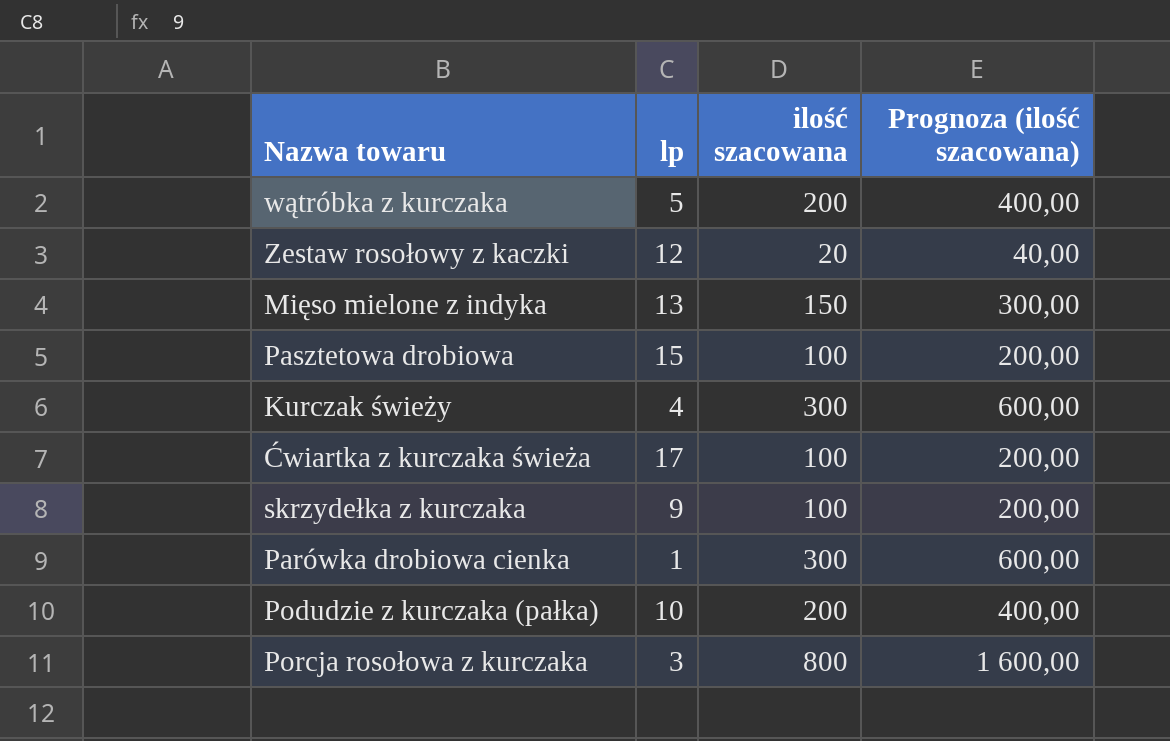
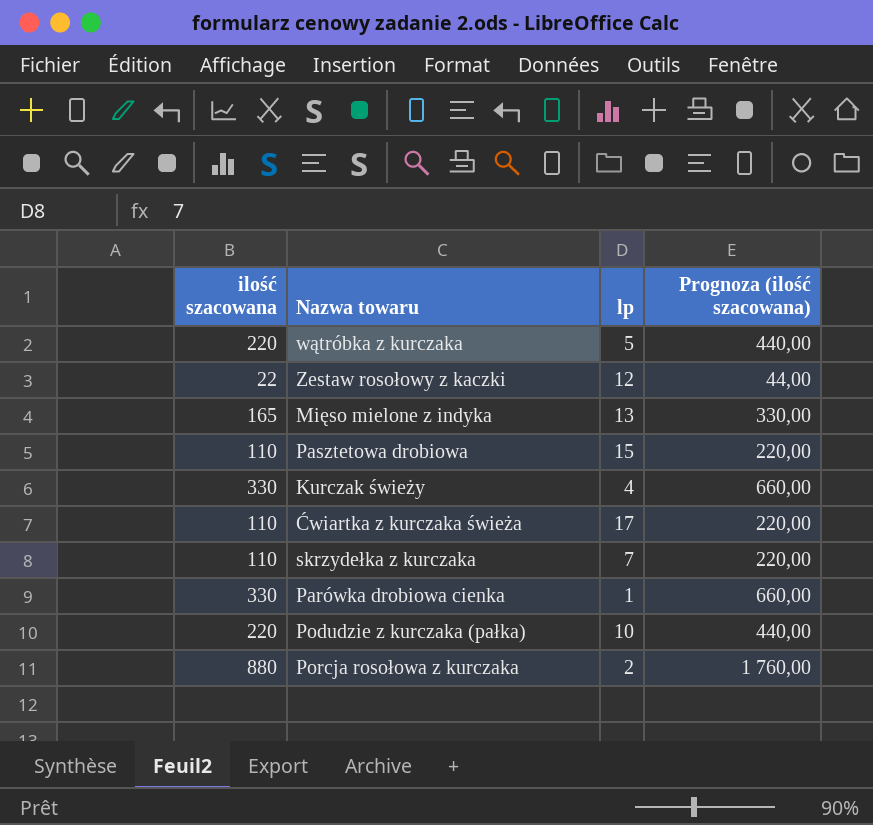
column ilość szacowana | position: 3 -> 1
wątróbka z kurczaka | ilość szacowana: 200 -> 220
wątróbka z kurczaka | Prognoza (ilość szacowana): 400,00 -> 440,00
Zestaw rosołowy z kaczki | ilość szacowana: 20 -> 22
Zestaw rosołowy z kaczki | Prognoza (ilość szacowana): 40,00 -> 44,00
Mięso mielone z indyka | ilość szacowana: 150 -> 165
Mięso mielone z indyka | Prognoza (ilość szacowana): 300,00 -> 330,00
Pasztetowa drobiowa | ilość szacowana: 100 -> 110
Pasztetowa drobiowa | Prognoza (ilość szacowana): 200,00 -> 220,00
Kurczak świeży | ilość szacowana: 300 -> 330
Kurczak świeży | Prognoza (ilość szacowana): 600,00 -> 660,00
Ćwiartka z kurczaka świeża | ilość szacowana: 100 -> 110
Ćwiartka z kurczaka świeża | Prognoza (ilość szacowana): 200,00 -> 220,00
skrzydełka z kurczaka | ilość szacowana: 100 -> 110
skrzydełka z kurczaka | lp: 9 -> 7
skrzydełka z kurczaka | Prognoza (ilość szacowana): 200,00 -> 220,00
Parówka drobiowa cienka | ilość szacowana: 300 -> 330
Parówka drobiowa cienka | Prognoza (ilość szacowana): 600,00 -> 660,00
Podudzie z kurczaka (pałka) | ilość szacowana: 200 -> 220
Podudzie z kurczaka (pałka) | Prognoza (ilość szacowana): 400,00 -> 440,00
Porcja rosołowa z kurczaka | ilość szacowana: 800 -> 880
Porcja rosołowa z kurczaka | lp: 3 -> 2
Porcja rosołowa z kurczaka | Prognoza (ilość szacowana): 1 600,00 -> 1 760,00

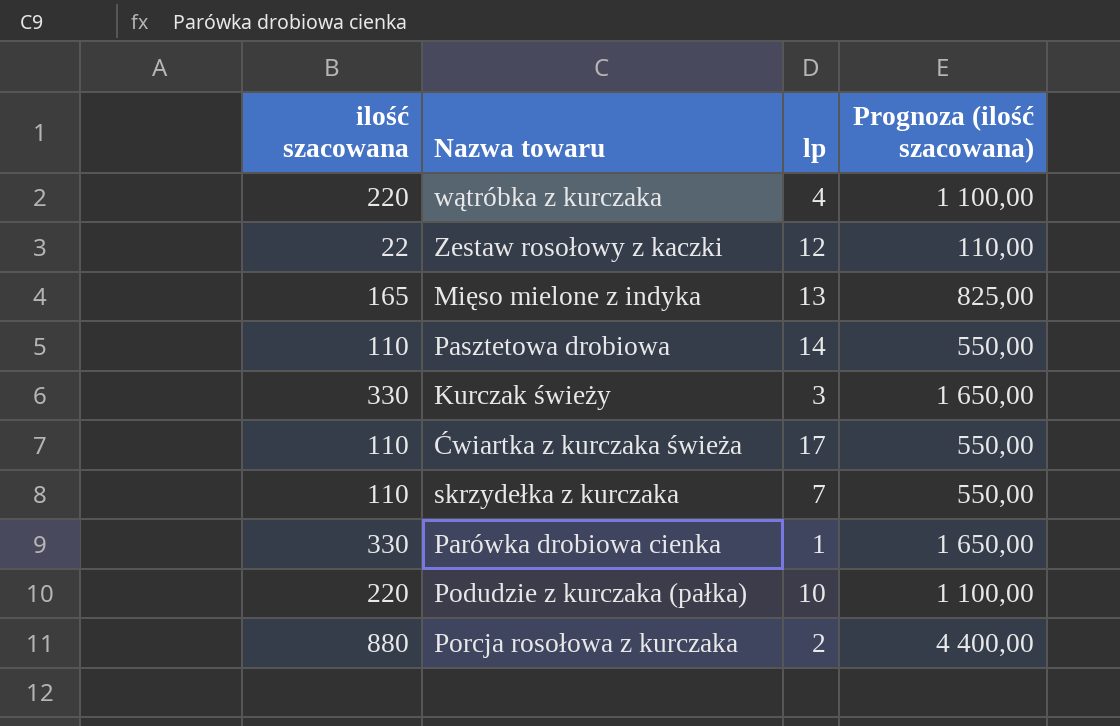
column Prognoza (ilość szacowana) | formula: [ilość szacowana] * 2 -> [ilość szacowana] * 5
wątróbka z kurczaka | lp: 5 -> 4
Pasztetowa drobiowa | lp: 15 -> 14
Kurczak świeży | lp: 4 -> 3

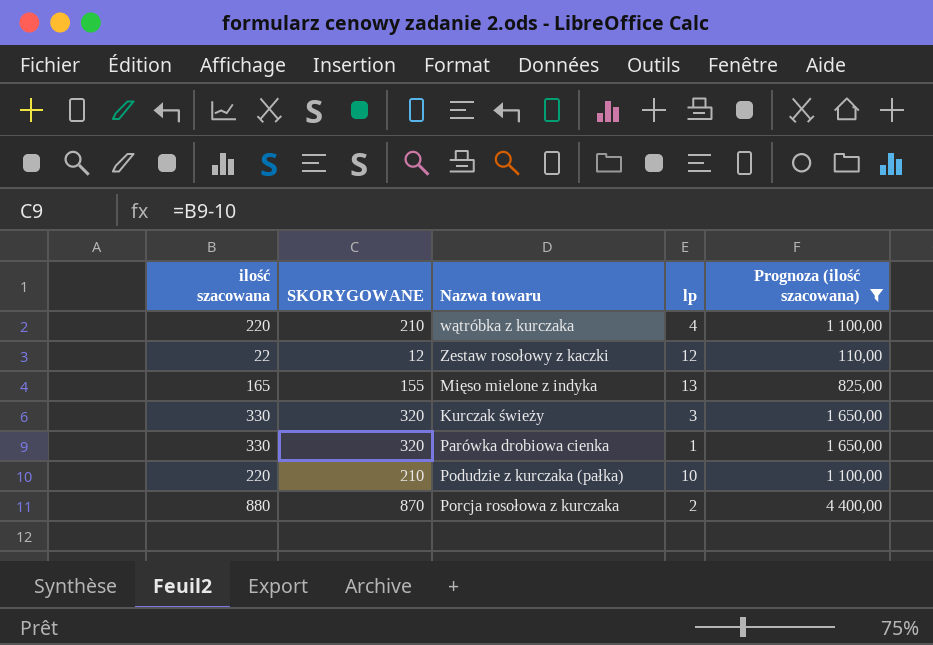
filter: none -> Prognoza (ilość szacowana) != 550,00
column SKORYGOWANE | formula: none -> [ilość szacowana] - 10

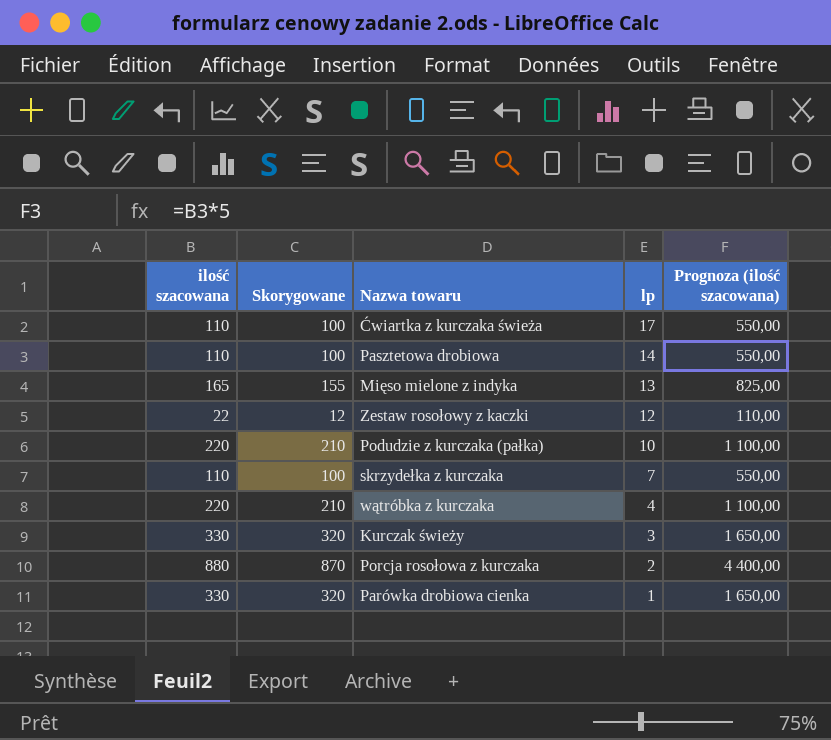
filter: Prognoza (ilość szacowana) != 550,00 -> none
row order: none -> lp descending
column name: SKORYGOWANE -> Skorygowane

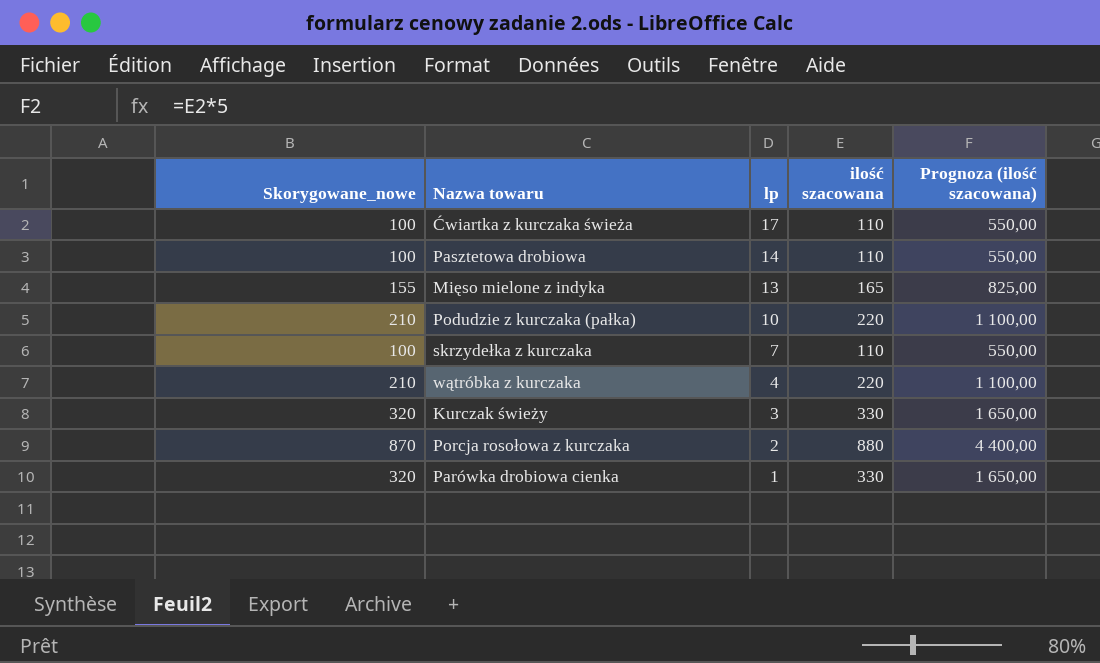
column name: Skorygowane -> Skorygowane_nowe
column ilość szacowana | position: 1 -> 4
row Zestaw rosołowy z kaczki: 22 | 12 | 12 | 110,00 -> none

